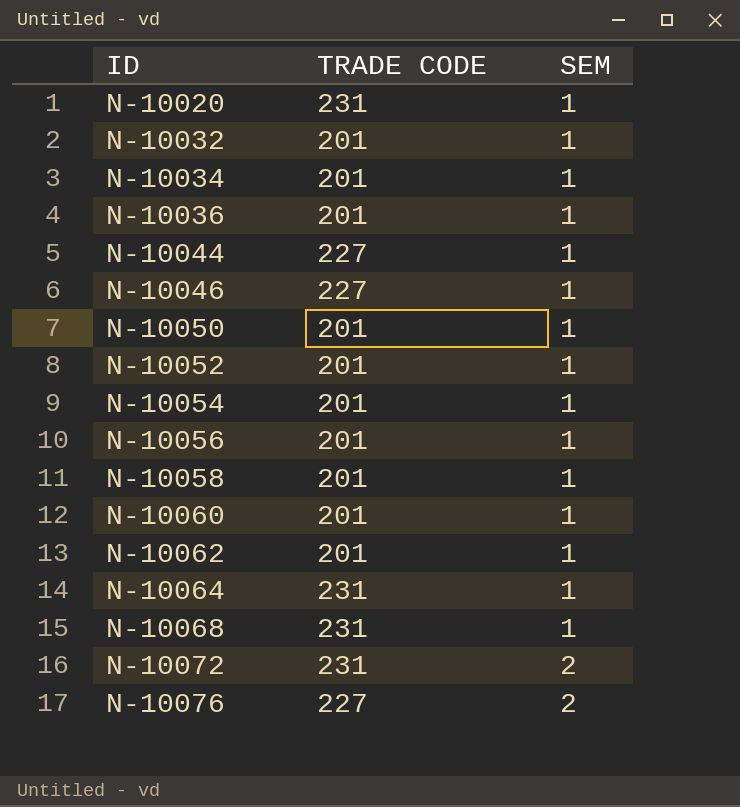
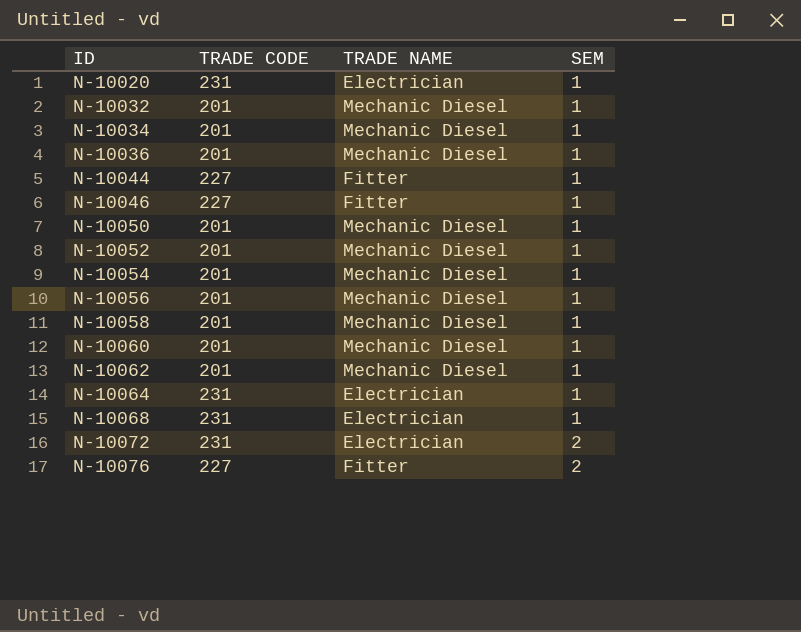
column TRADE NAME | position: none -> 3

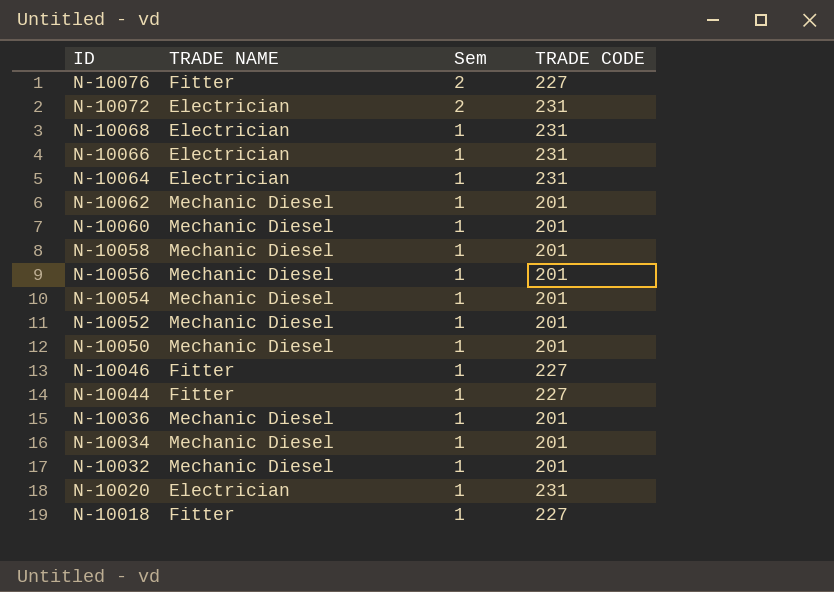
row order: ID ascending -> ID descending
column name: SEM -> Sem
column TRADE CODE | position: 2 -> 4
row N-10066: none -> Electrician | 1 | 231
row N-10018: none -> Fitter | 1 | 227

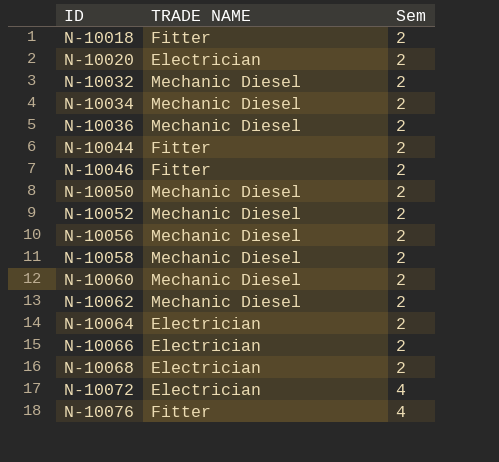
row order: ID descending -> ID ascending
column TRADE CODE | position: 4 -> none
row N-10054: Mechanic Diesel | 1 | 201 -> none
N-10018 | Sem: 1 -> 2
N-10020 | Sem: 1 -> 2
N-10032 | Sem: 1 -> 2
N-10034 | Sem: 1 -> 2
N-10036 | Sem: 1 -> 2
N-10044 | Sem: 1 -> 2
N-10046 | Sem: 1 -> 2
N-10050 | Sem: 1 -> 2
N-10052 | Sem: 1 -> 2
N-10056 | Sem: 1 -> 2
N-10058 | Sem: 1 -> 2
N-10060 | Sem: 1 -> 2
N-10062 | Sem: 1 -> 2
N-10064 | Sem: 1 -> 2
N-10066 | Sem: 1 -> 2
N-10068 | Sem: 1 -> 2
N-10072 | Sem: 2 -> 4
N-10076 | Sem: 2 -> 4

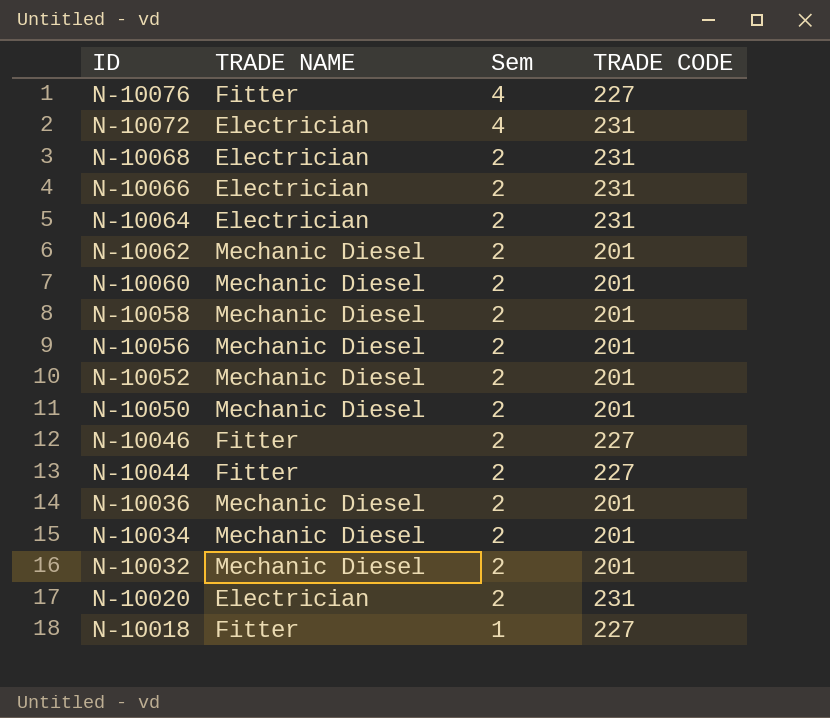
row order: ID ascending -> ID descending
column TRADE CODE | position: none -> 4
N-10018 | Sem: 2 -> 1

